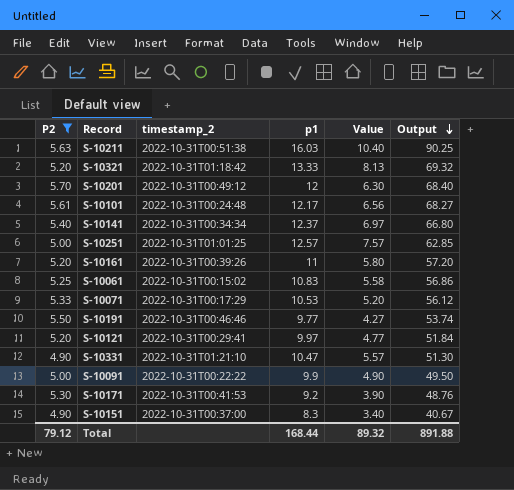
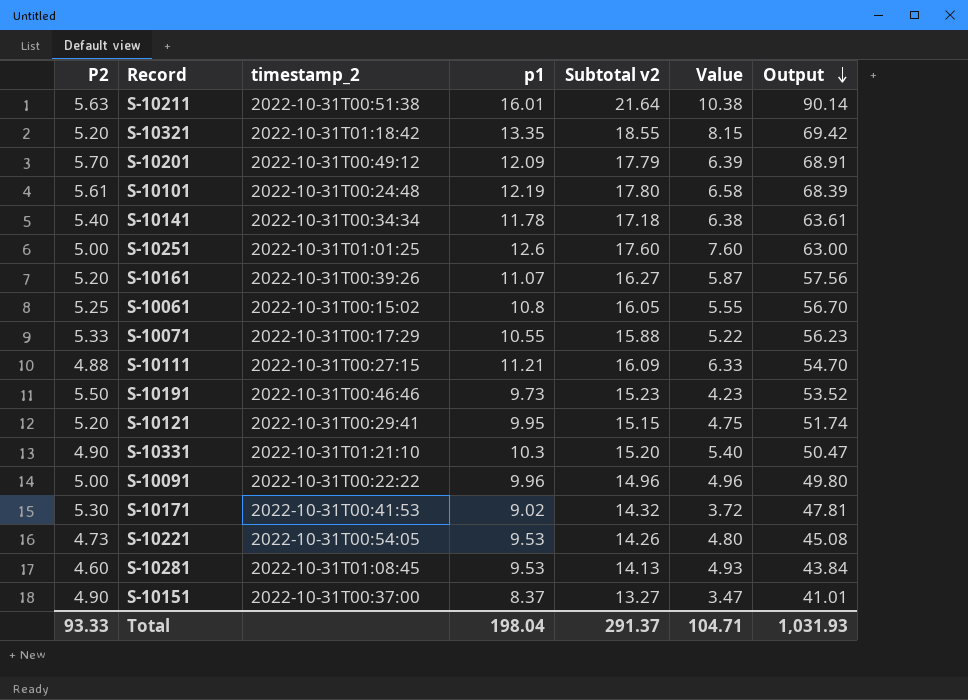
filter: P2 >= 4.90 -> none
column Subtotal v2 | formula: none -> [P2] + [p1]
S-10211 | p1: 16.03 -> 16.01
S-10211 | Value: 10.40 -> 10.38
S-10211 | Output: 90.25 -> 90.14
S-10321 | p1: 13.33 -> 13.35
S-10321 | Value: 8.13 -> 8.15
S-10321 | Output: 69.32 -> 69.42
S-10201 | p1: 12 -> 12.09
S-10201 | Value: 6.30 -> 6.39
S-10201 | Output: 68.40 -> 68.91
S-10101 | p1: 12.17 -> 12.19
S-10101 | Value: 6.56 -> 6.58
S-10101 | Output: 68.27 -> 68.39
S-10141 | p1: 12.37 -> 11.78
S-10141 | Value: 6.97 -> 6.38
S-10141 | Output: 66.80 -> 63.61
S-10251 | p1: 12.57 -> 12.6
S-10251 | Value: 7.57 -> 7.60
S-10251 | Output: 62.85 -> 63.00
S-10161 | p1: 11 -> 11.07
S-10161 | Value: 5.80 -> 5.87
S-10161 | Output: 57.20 -> 57.56
S-10061 | p1: 10.83 -> 10.8
S-10061 | Value: 5.58 -> 5.55
S-10061 | Output: 56.86 -> 56.70
S-10071 | p1: 10.53 -> 10.55
S-10071 | Value: 5.20 -> 5.22
S-10071 | Output: 56.12 -> 56.23
S-10191 | p1: 9.77 -> 9.73
S-10191 | Value: 4.27 -> 4.23
S-10191 | Output: 53.74 -> 53.52
S-10121 | p1: 9.97 -> 9.95
S-10121 | Value: 4.77 -> 4.75
S-10121 | Output: 51.84 -> 51.74
S-10331 | p1: 10.47 -> 10.3
S-10331 | Value: 5.57 -> 5.40
S-10331 | Output: 51.30 -> 50.47
S-10091 | p1: 9.9 -> 9.96
S-10091 | Value: 4.90 -> 4.96
S-10091 | Output: 49.50 -> 49.80
S-10171 | p1: 9.2 -> 9.02
S-10171 | Value: 3.90 -> 3.72
S-10171 | Output: 48.76 -> 47.81
S-10151 | p1: 8.3 -> 8.37
S-10151 | Value: 3.40 -> 3.47
S-10151 | Output: 40.67 -> 41.01
Total | P2: 79.12 -> 93.33
Total | p1: 168.44 -> 198.04
Total | Value: 89.32 -> 104.71
Total | Output: 891.88 -> 1,031.93

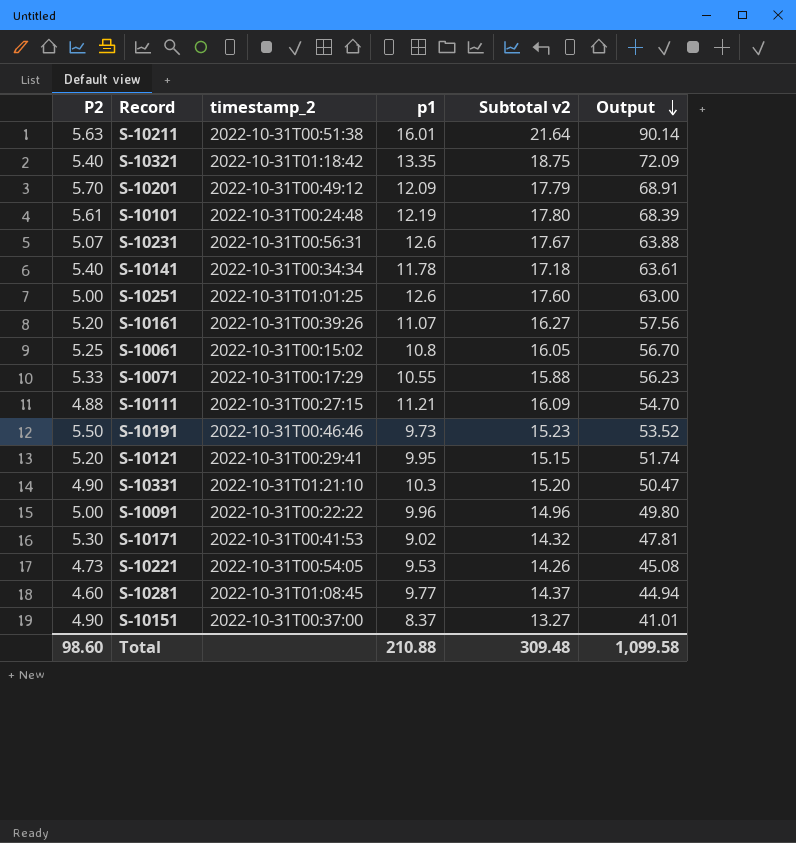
column Value | formula: [p1] - [P2] -> none
S-10321 | P2: 5.20 -> 5.40
S-10321 | Subtotal v2: 18.55 -> 18.75
S-10321 | Output: 69.42 -> 72.09
row S-10231: none -> 5.07 | 2022-10-31T00:56:31 | 12.6 | 17.67 | 63.88
S-10281 | p1: 9.53 -> 9.77
S-10281 | Subtotal v2: 14.13 -> 14.37
S-10281 | Output: 43.84 -> 44.94
Total | P2: 93.33 -> 98.60
Total | p1: 198.04 -> 210.88
Total | Subtotal v2: 291.37 -> 309.48
Total | Output: 1,031.93 -> 1,099.58

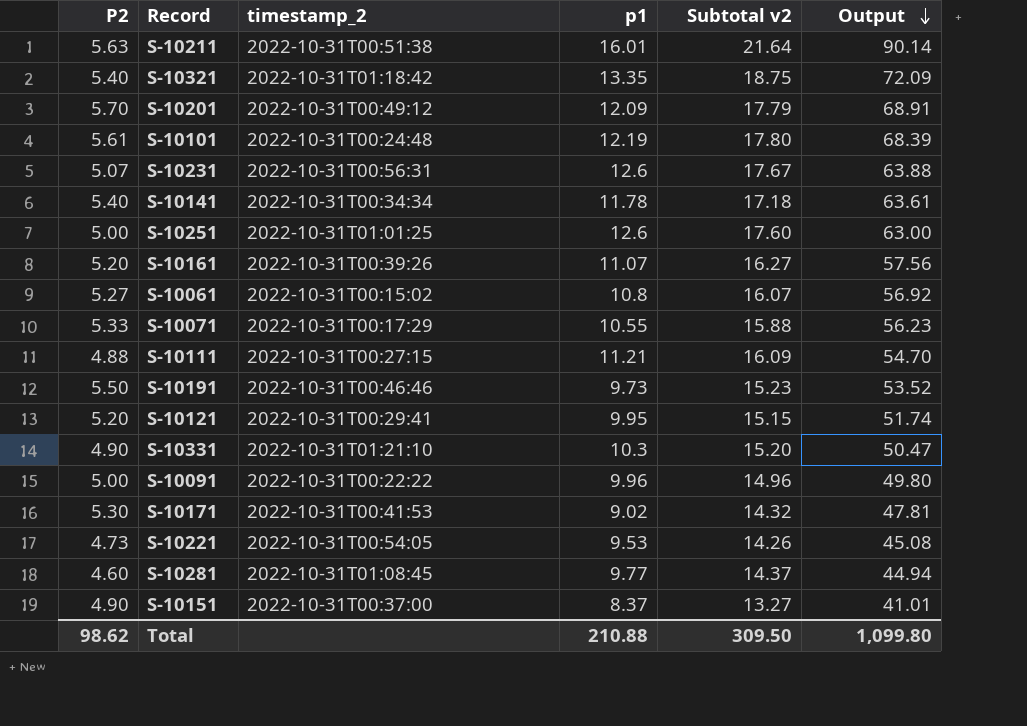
S-10061 | P2: 5.25 -> 5.27
S-10061 | Subtotal v2: 16.05 -> 16.07
S-10061 | Output: 56.70 -> 56.92
Total | P2: 98.60 -> 98.62
Total | Subtotal v2: 309.48 -> 309.50
Total | Output: 1,099.58 -> 1,099.80

